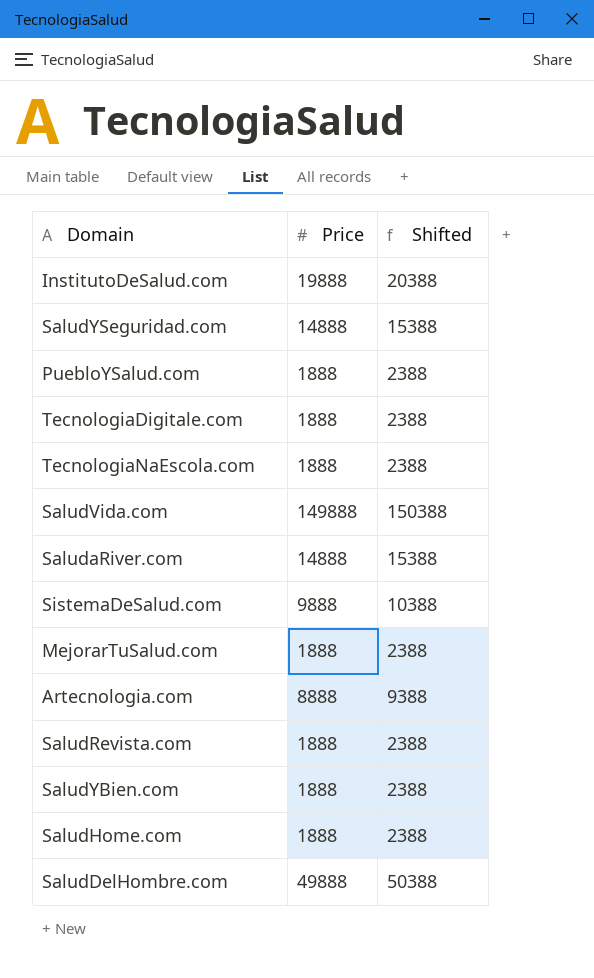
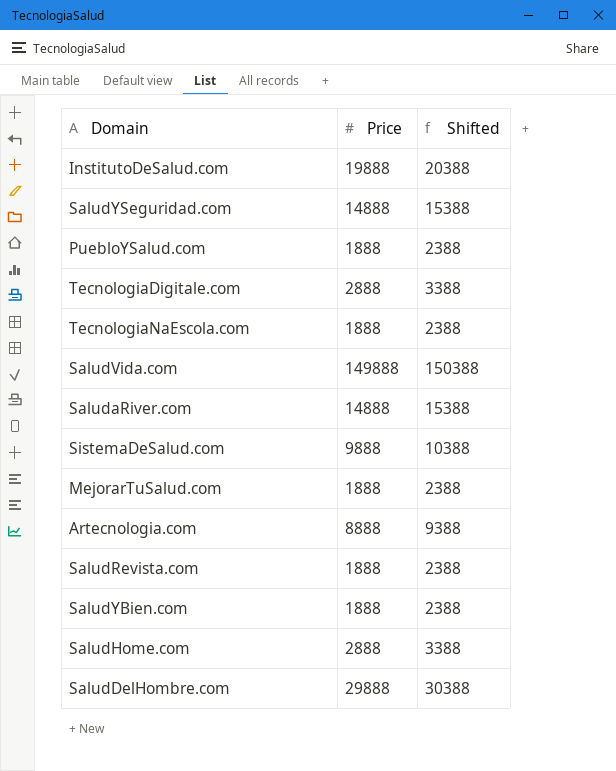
TecnologiaDigitale.com | Price: 1888 -> 2888
TecnologiaDigitale.com | Shifted: 2388 -> 3388
SaludHome.com | Price: 1888 -> 2888
SaludHome.com | Shifted: 2388 -> 3388
SaludDelHombre.com | Price: 49888 -> 29888
SaludDelHombre.com | Shifted: 50388 -> 30388

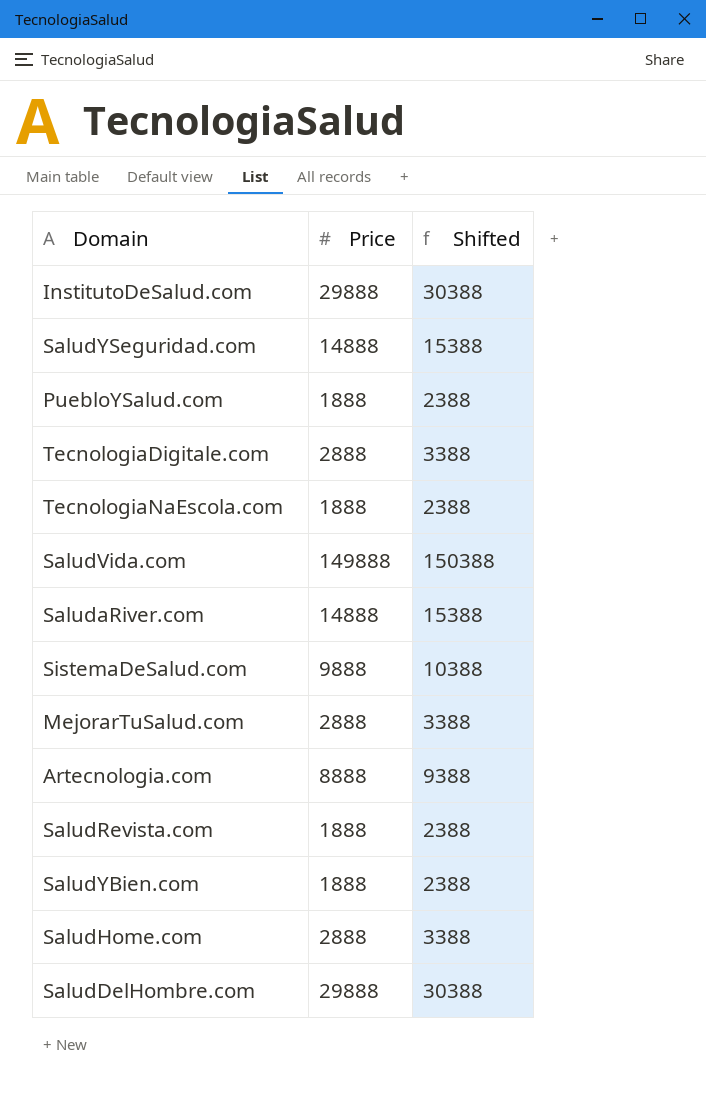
InstitutoDeSalud.com | Price: 19888 -> 29888
InstitutoDeSalud.com | Shifted: 20388 -> 30388
MejorarTuSalud.com | Price: 1888 -> 2888
MejorarTuSalud.com | Shifted: 2388 -> 3388

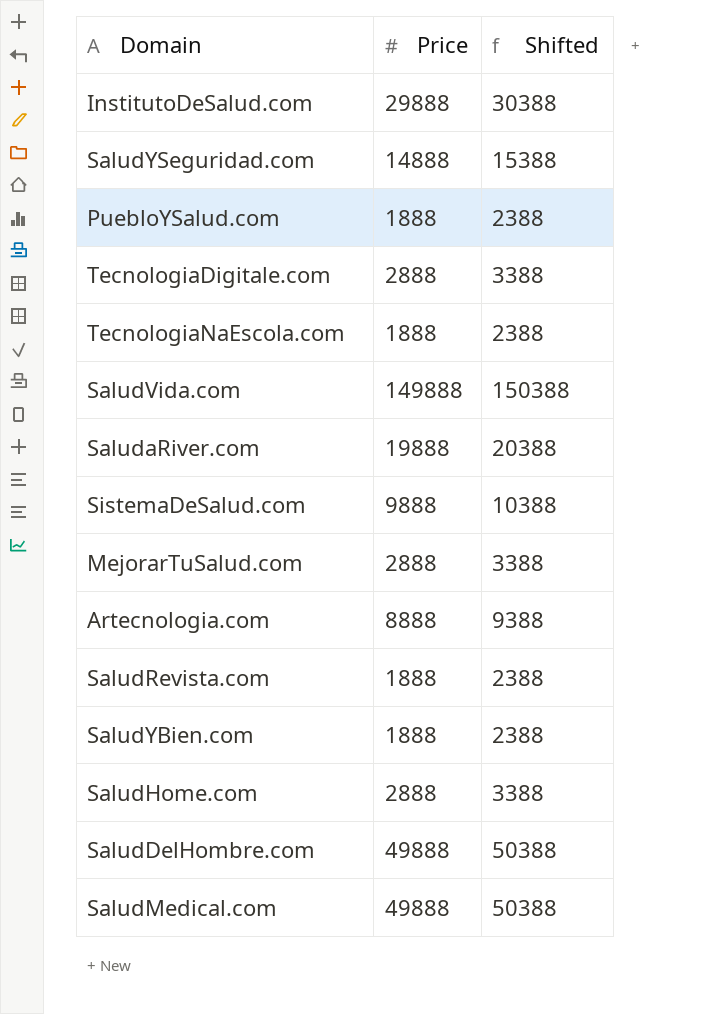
SaludaRiver.com | Price: 14888 -> 19888
SaludaRiver.com | Shifted: 15388 -> 20388
SaludDelHombre.com | Price: 29888 -> 49888
SaludDelHombre.com | Shifted: 30388 -> 50388
row SaludMedical.com: none -> 49888 | 50388

